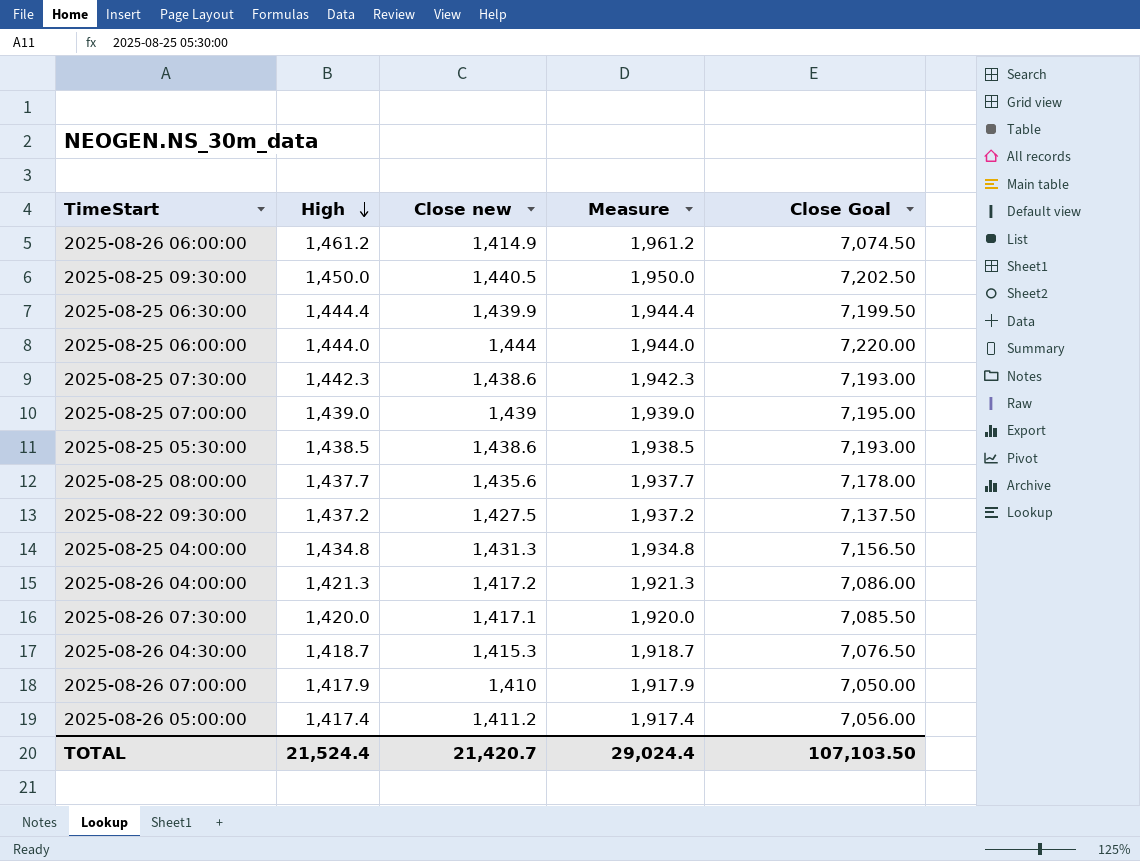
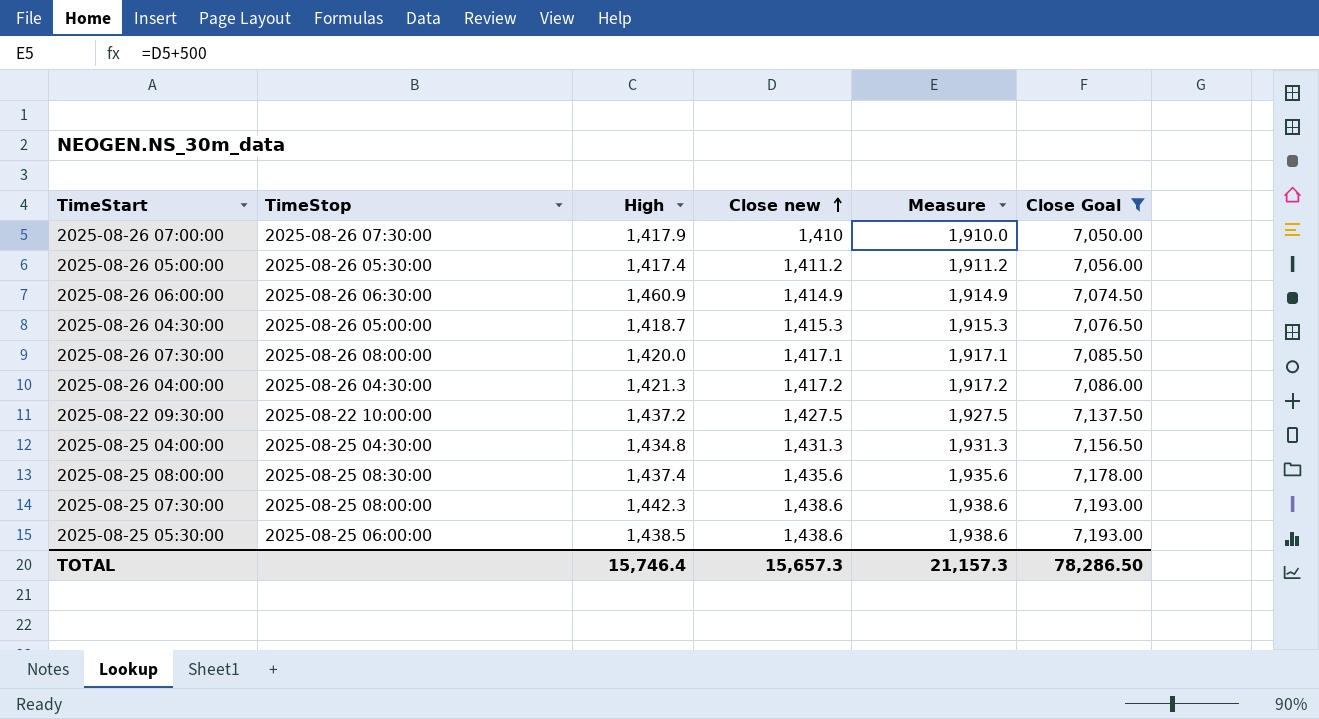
filter: none -> Close Goal <= 7,193.00
row order: High descending -> Close new ascending
column TimeStop | position: none -> 2
column Measure | formula: [High] + 500 -> [Close new] + 500
2025-08-26 06:00:00 | High: 1,461.2 -> 1,460.9
2025-08-25 08:00:00 | High: 1,437.7 -> 1,437.4
TOTAL | High: 21,524.4 -> 15,746.4
TOTAL | Close new: 21,420.7 -> 15,657.3
TOTAL | Measure: 29,024.4 -> 21,157.3
TOTAL | Close Goal: 107,103.50 -> 78,286.50

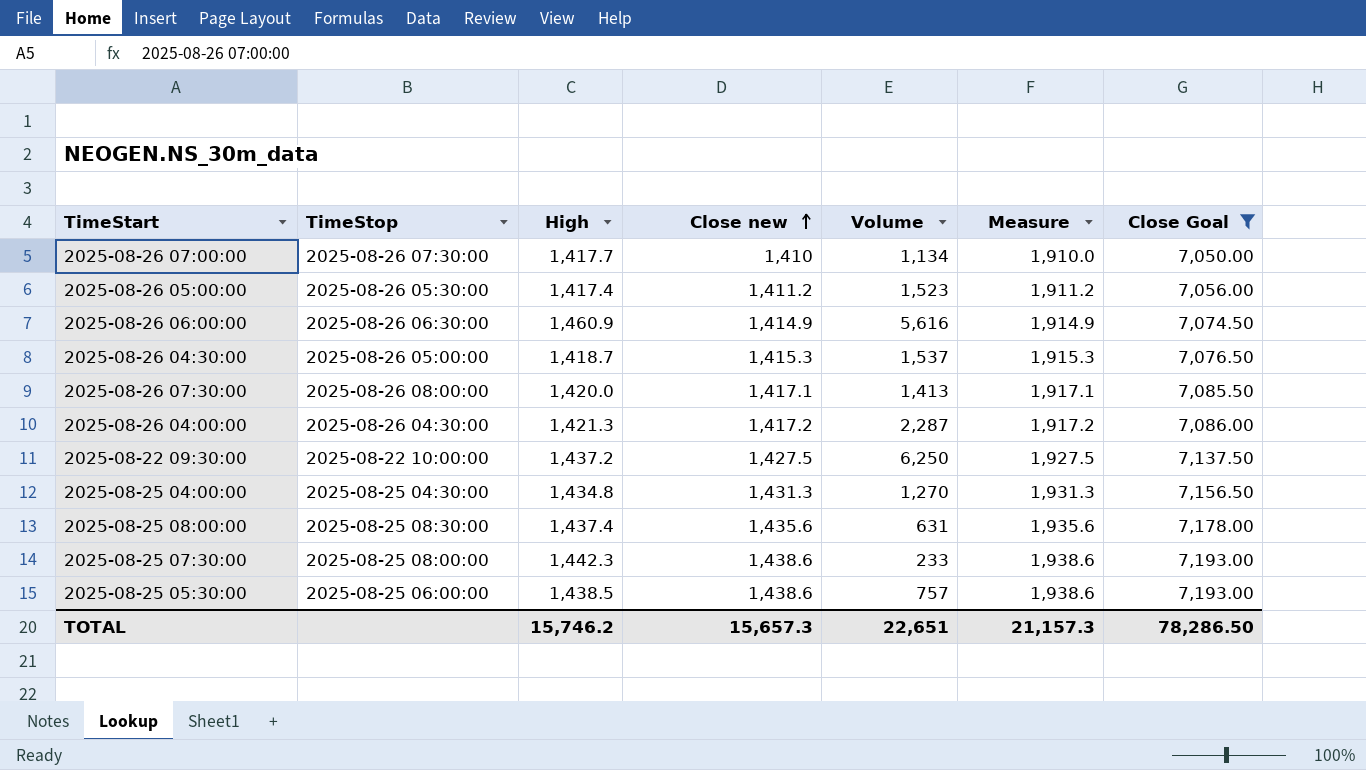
column Volume | position: none -> 5
2025-08-26 07:00:00 | High: 1,417.9 -> 1,417.7
TOTAL | High: 15,746.4 -> 15,746.2

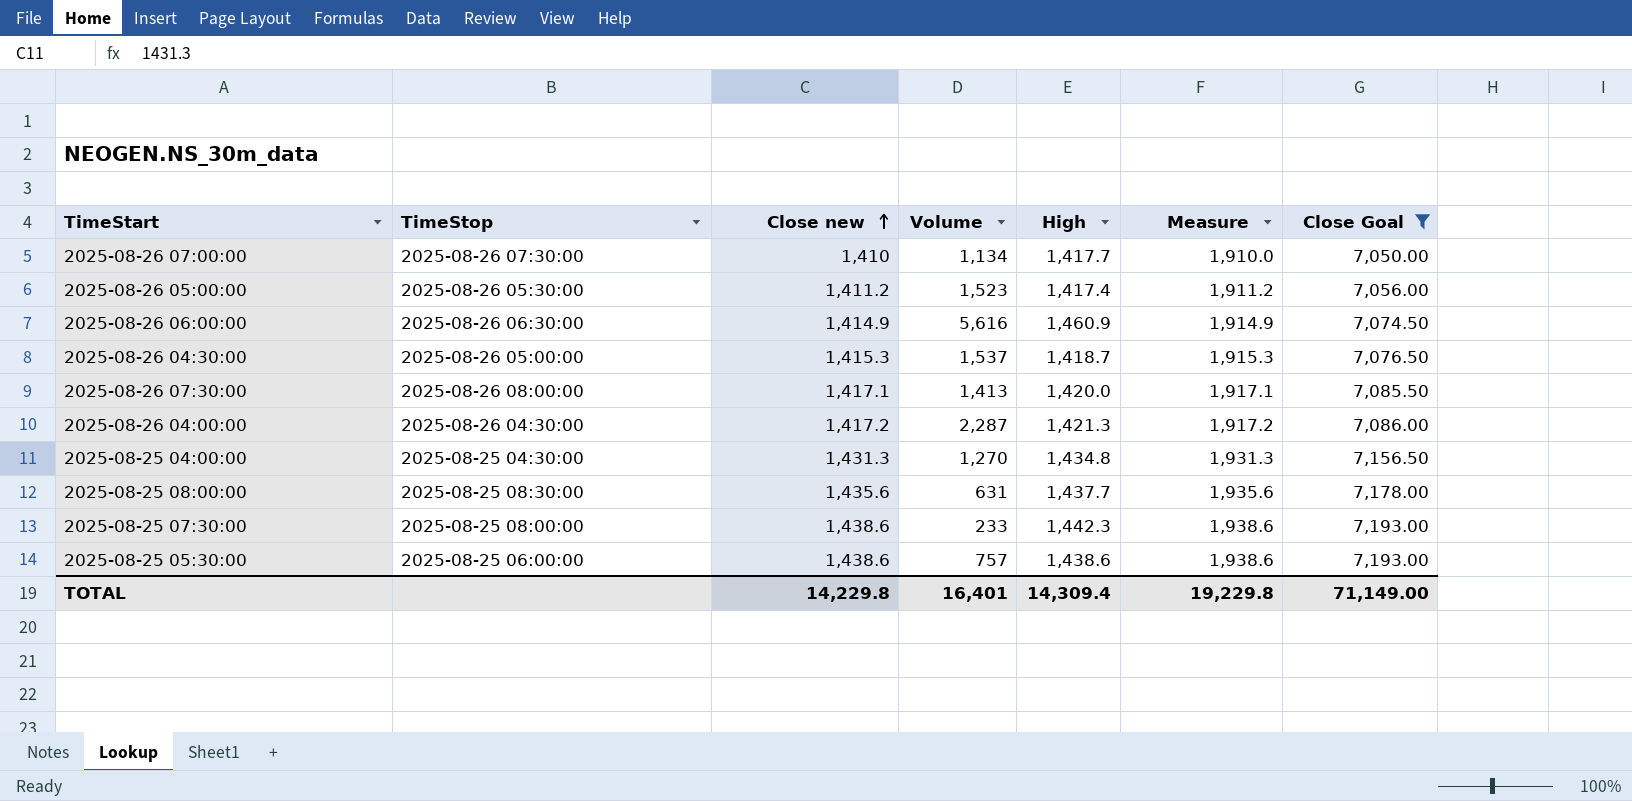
column High | position: 3 -> 5
row 2025-08-22 09:30:00: 2025-08-22 10:00:00 | 1,437.2 | 1,427.5 | 6,250 | 1,927.5 | 7,137.50 -> none
2025-08-25 08:00:00 | High: 1,437.4 -> 1,437.7
2025-08-25 05:30:00 | High: 1,438.5 -> 1,438.6
TOTAL | Close new: 15,657.3 -> 14,229.8
TOTAL | Volume: 22,651 -> 16,401
TOTAL | High: 15,746.2 -> 14,309.4
TOTAL | Measure: 21,157.3 -> 19,229.8
TOTAL | Close Goal: 78,286.50 -> 71,149.00

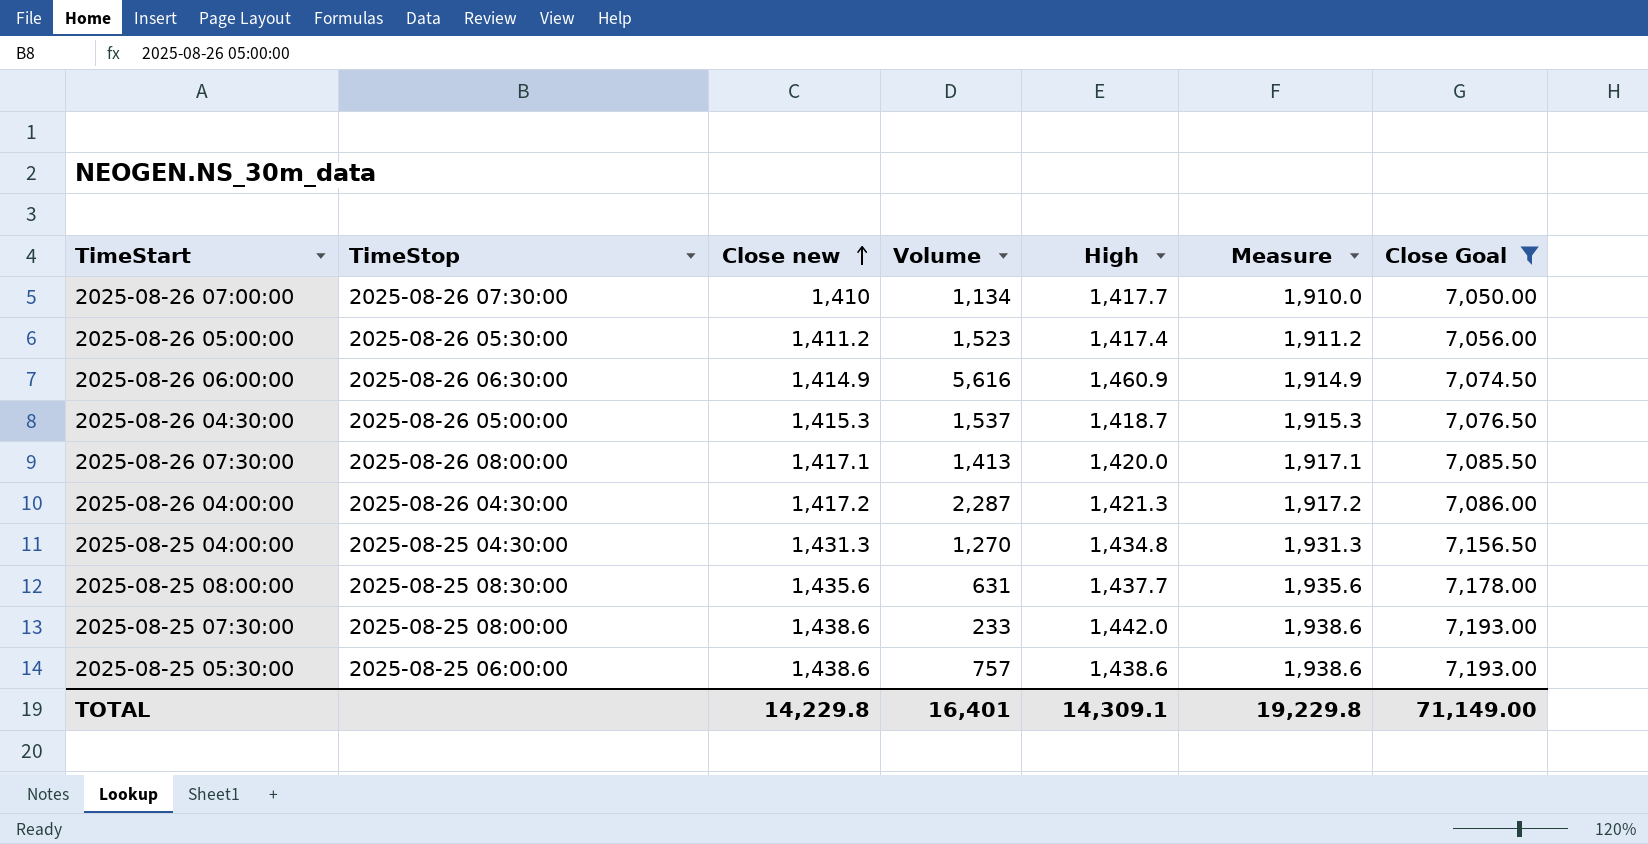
2025-08-25 07:30:00 | High: 1,442.3 -> 1,442.0
TOTAL | High: 14,309.4 -> 14,309.1

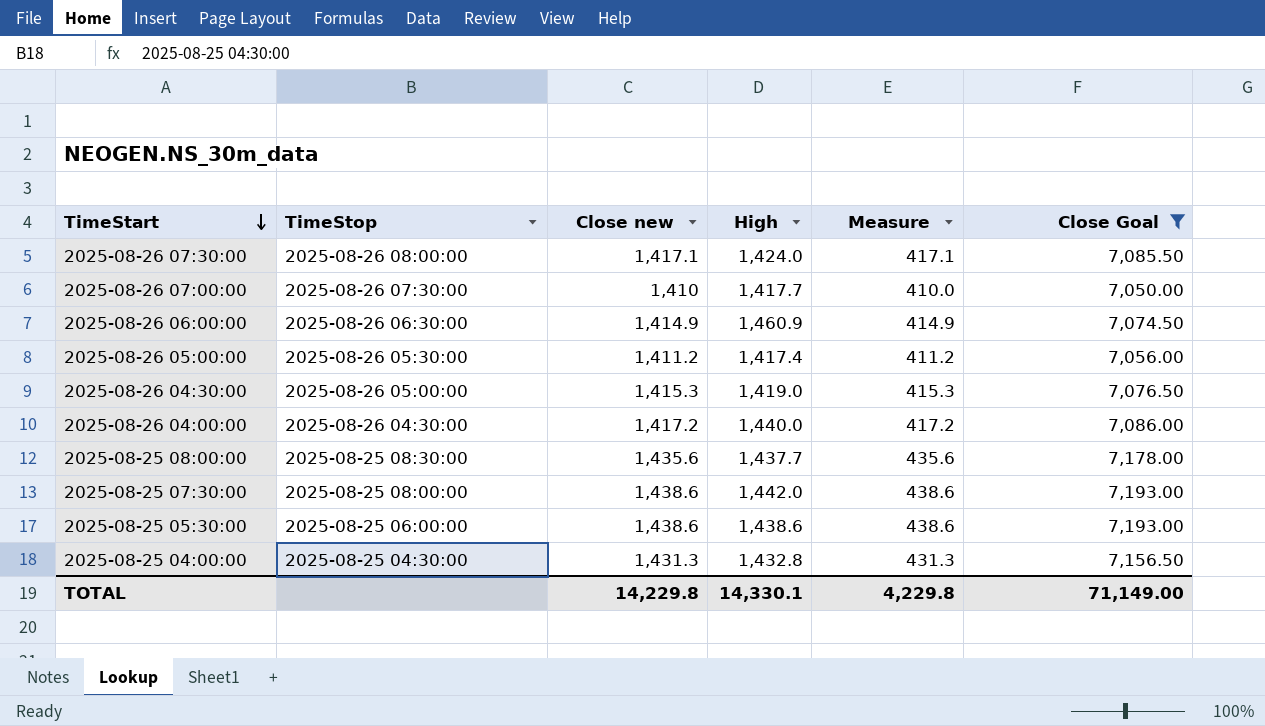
row order: Close new ascending -> TimeStart descending
column Volume | position: 4 -> none
column Measure | formula: [Close new] + 500 -> [Close new] - 1000
2025-08-26 07:30:00 | High: 1,420.0 -> 1,424.0
2025-08-26 04:30:00 | High: 1,418.7 -> 1,419.0
2025-08-26 04:00:00 | High: 1,421.3 -> 1,440.0
2025-08-25 04:00:00 | High: 1,434.8 -> 1,432.8
TOTAL | High: 14,309.1 -> 14,330.1
TOTAL | Measure: 19,229.8 -> 4,229.8

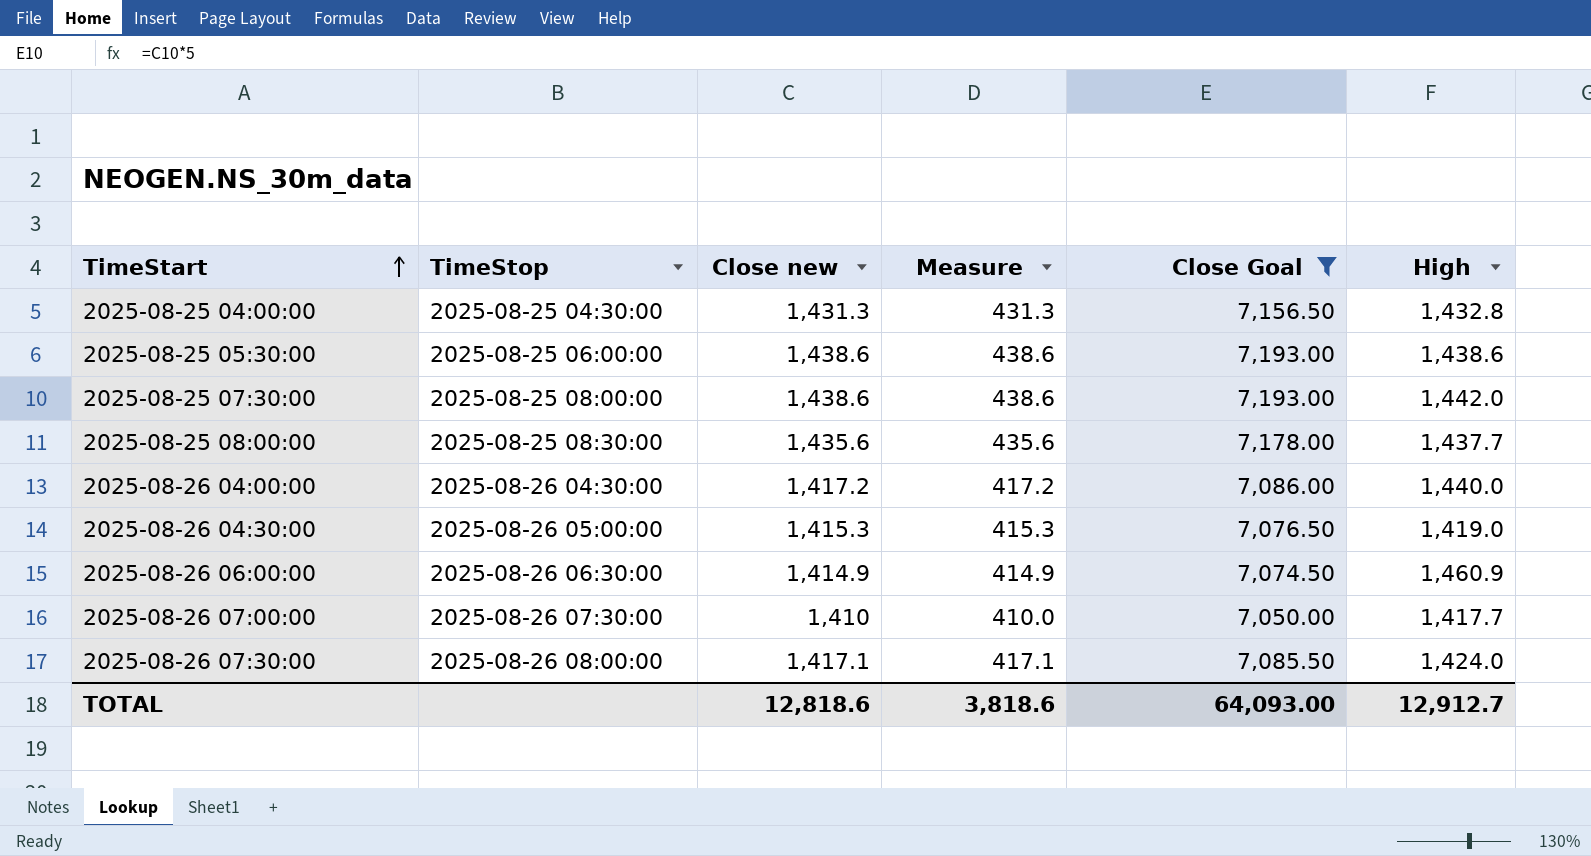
row order: TimeStart descending -> TimeStart ascending
column High | position: 4 -> 6
row 2025-08-26 05:00:00: 2025-08-26 05:30:00 | 1,411.2 | 1,417.4 | 411.2 | 7,056.00 -> none
TOTAL | Close new: 14,229.8 -> 12,818.6
TOTAL | Measure: 4,229.8 -> 3,818.6
TOTAL | Close Goal: 71,149.00 -> 64,093.00
TOTAL | High: 14,330.1 -> 12,912.7

